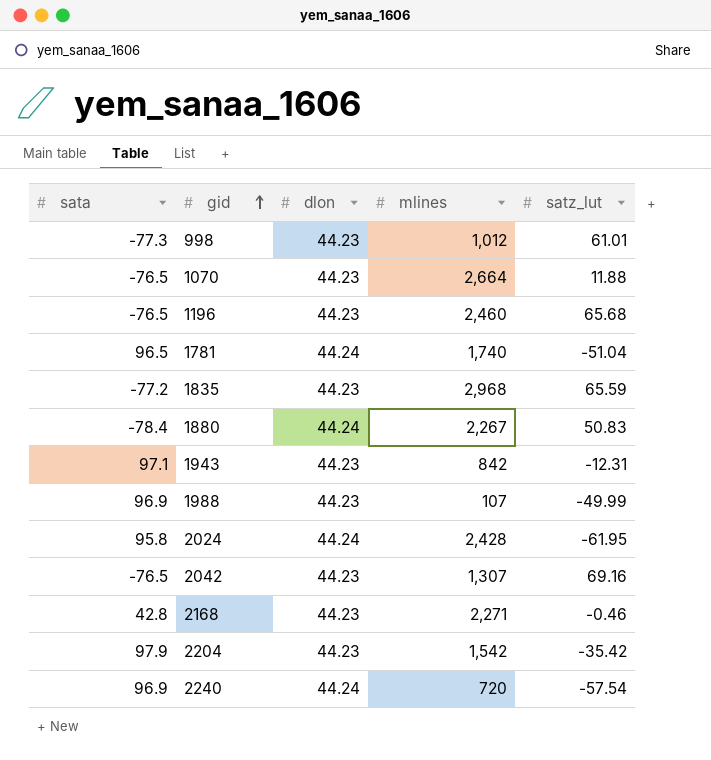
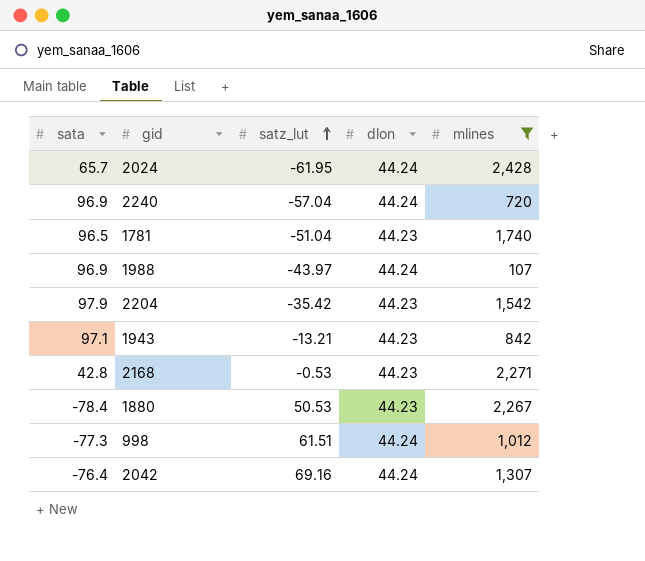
filter: none -> mlines <= 2,428
row order: gid ascending -> satz_lut ascending
column satz_lut | position: 5 -> 3
2024 | sata: 95.8 -> 65.7
2240 | satz_lut: -57.54 -> -57.04
1781 | dlon: 44.24 -> 44.23
1988 | satz_lut: -49.99 -> -43.97
1988 | dlon: 44.23 -> 44.24
1943 | satz_lut: -12.31 -> -13.21
2168 | satz_lut: -0.46 -> -0.53
1880 | satz_lut: 50.83 -> 50.53
1880 | dlon: 44.24 -> 44.23
998 | satz_lut: 61.01 -> 61.51
998 | dlon: 44.23 -> 44.24
2042 | sata: -76.5 -> -76.4
2042 | dlon: 44.23 -> 44.24

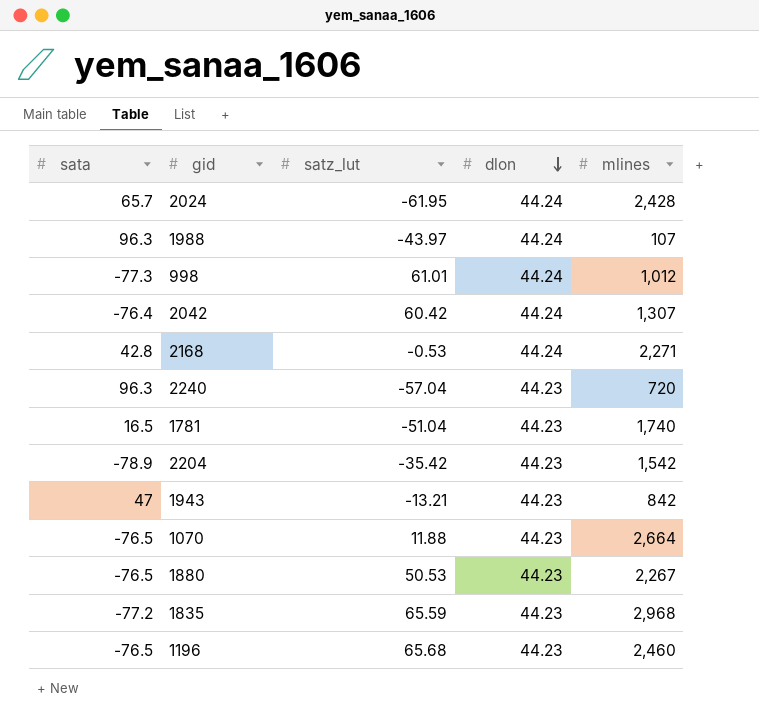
filter: mlines <= 2,428 -> none
row order: satz_lut ascending -> dlon descending
1988 | sata: 96.9 -> 96.3
998 | satz_lut: 61.51 -> 61.01
2042 | satz_lut: 69.16 -> 60.42
2168 | dlon: 44.23 -> 44.24
2240 | sata: 96.9 -> 96.3
2240 | dlon: 44.24 -> 44.23
1781 | sata: 96.5 -> 16.5
2204 | sata: 97.9 -> -78.9
1943 | sata: 97.1 -> 47
1880 | sata: -78.4 -> -76.5

